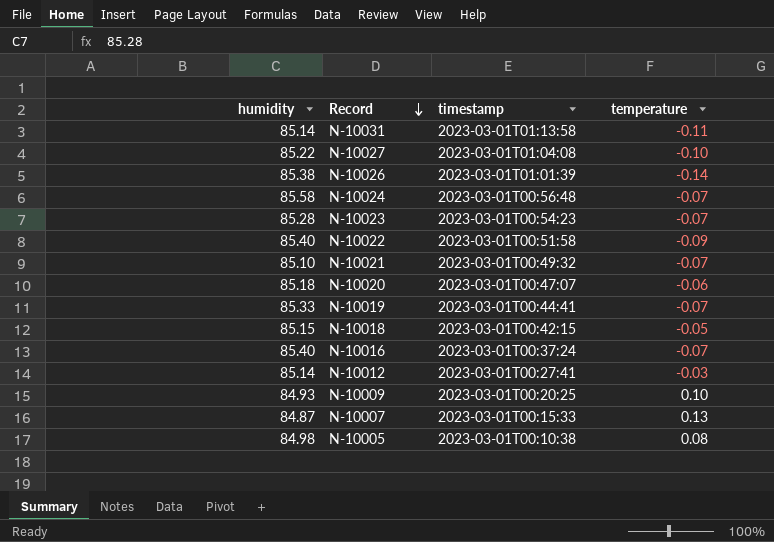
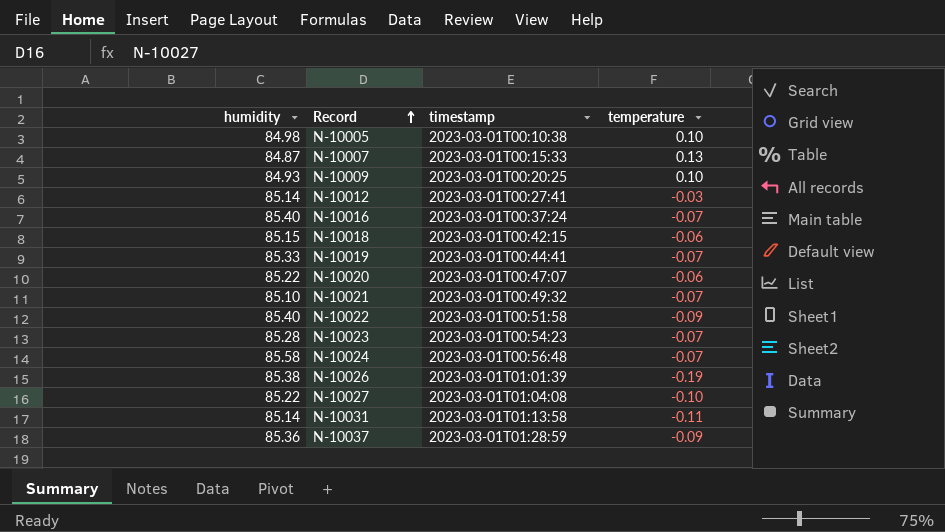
row order: Record descending -> Record ascending
N-10005 | temperature: 0.08 -> 0.10
N-10018 | temperature: -0.05 -> -0.06
N-10020 | humidity: 85.18 -> 85.22
N-10026 | temperature: -0.14 -> -0.19
row N-10037: none -> 85.36 | 2023-03-01T01:28:59 | -0.09

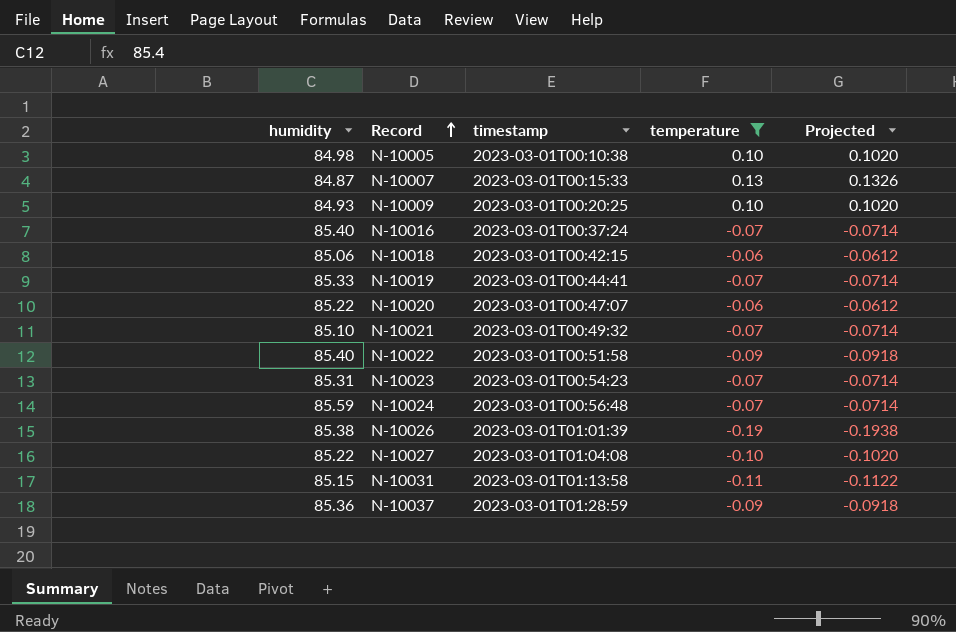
filter: none -> temperature != -0.03
column Projected | formula: none -> [temperature] * 1.02
N-10018 | humidity: 85.15 -> 85.06
N-10023 | humidity: 85.28 -> 85.31
N-10024 | humidity: 85.58 -> 85.59
N-10031 | humidity: 85.14 -> 85.15

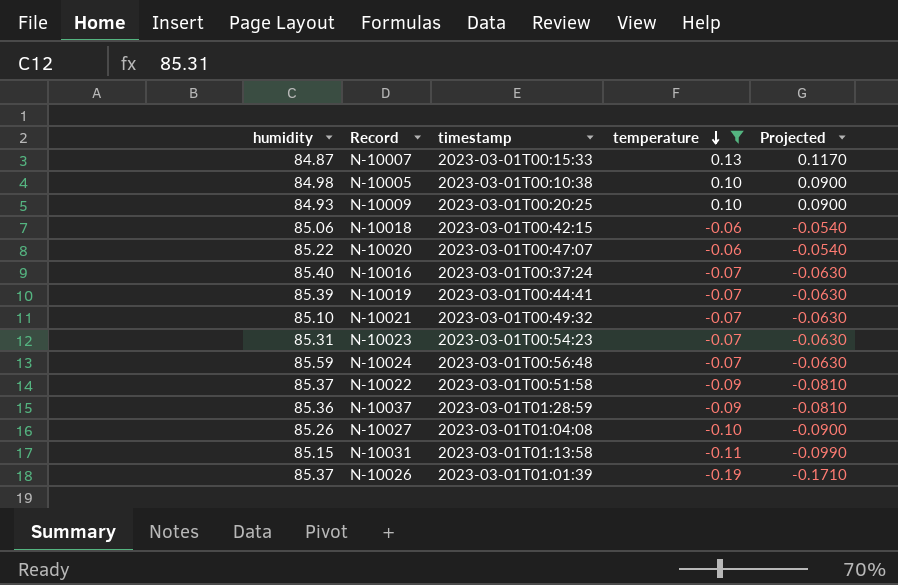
row order: Record ascending -> temperature descending
column Projected | formula: [temperature] * 1.02 -> [temperature] * 0.9
N-10019 | humidity: 85.33 -> 85.39
N-10022 | humidity: 85.40 -> 85.37
N-10027 | humidity: 85.22 -> 85.26
N-10026 | humidity: 85.38 -> 85.37

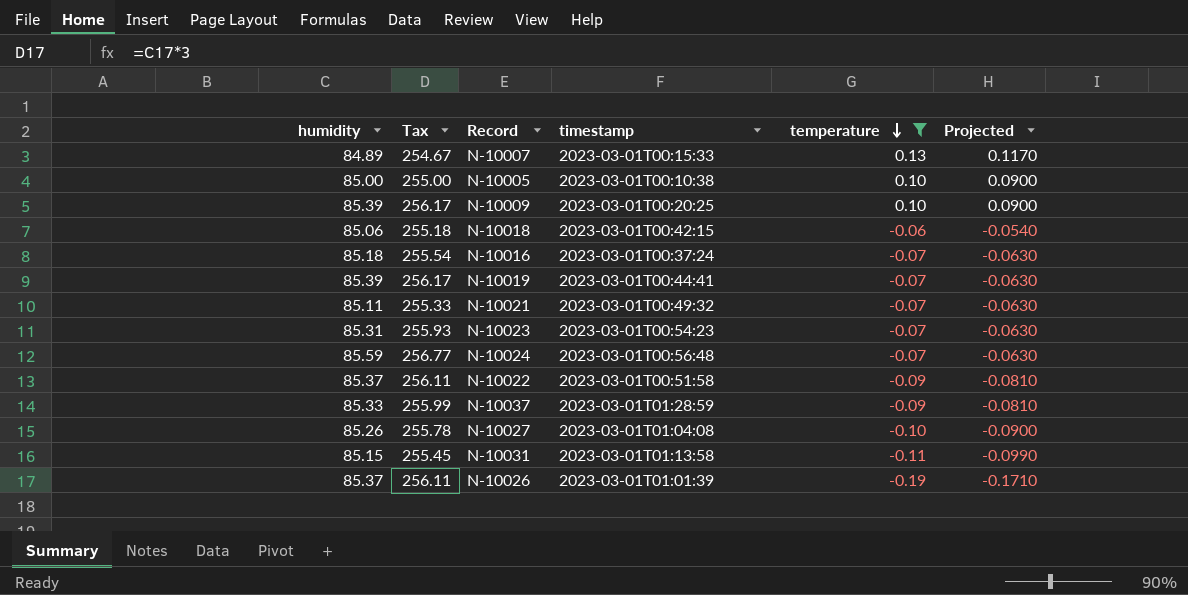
column Tax | formula: none -> [humidity] * 3
row N-10020: 85.22 | 2023-03-01T00:47:07 | -0.06 | -0.0540 -> none
N-10007 | humidity: 84.87 -> 84.89
N-10005 | humidity: 84.98 -> 85.00
N-10009 | humidity: 84.93 -> 85.39
N-10016 | humidity: 85.40 -> 85.18
N-10021 | humidity: 85.10 -> 85.11
N-10037 | humidity: 85.36 -> 85.33

